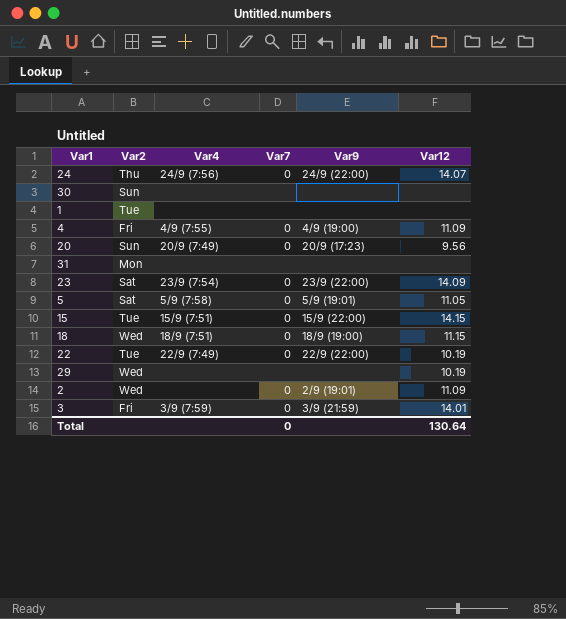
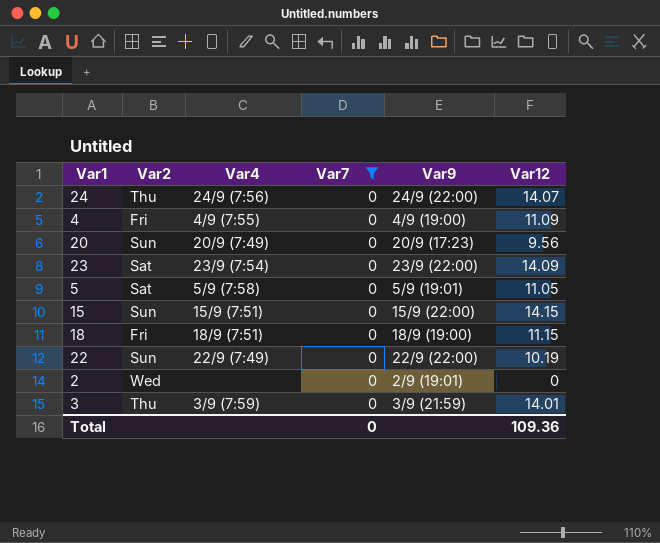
filter: none -> Var7 = 0
15 | Var2: Tue -> Sun
18 | Var2: Wed -> Fri
22 | Var2: Tue -> Sun
2 | Var12: 11.09 -> 0
3 | Var2: Fri -> Thu
Total | Var12: 130.64 -> 109.36

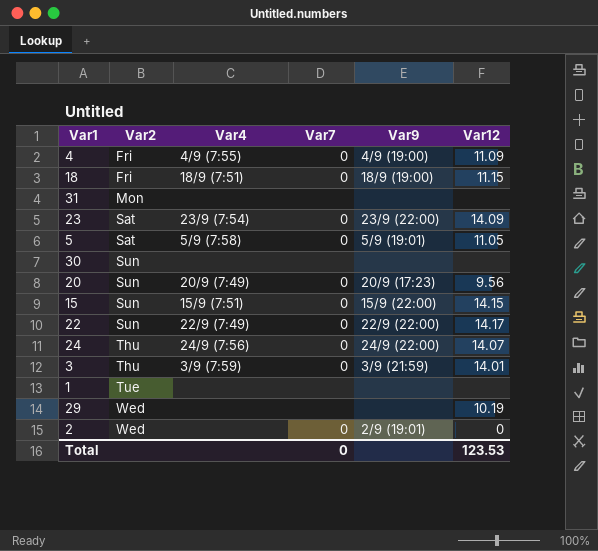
filter: Var7 = 0 -> none
row order: none -> Var2 ascending
22 | Var12: 10.19 -> 14.17
Total | Var12: 109.36 -> 123.53

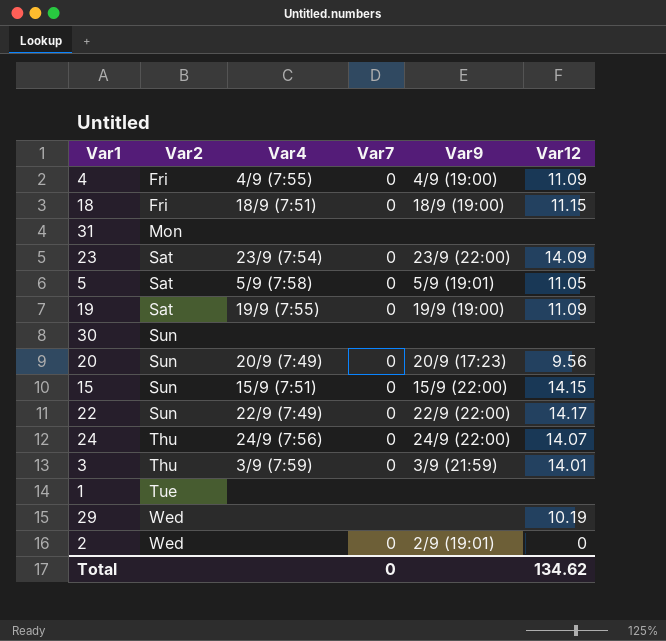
row 19: none -> Sat | 19/9 (7:55) | 0 | 19/9 (19:00) | 11.09
Total | Var12: 123.53 -> 134.62

